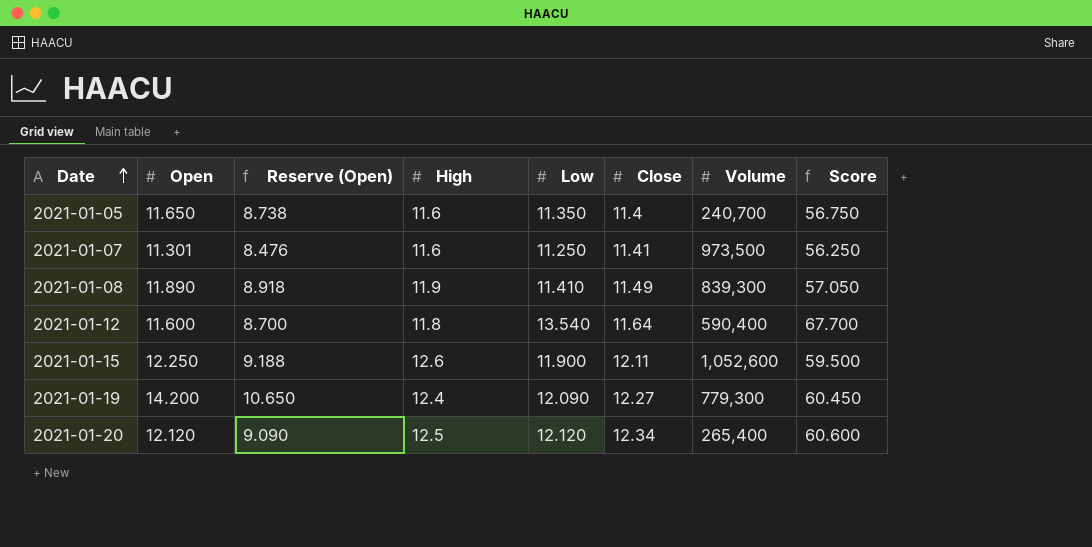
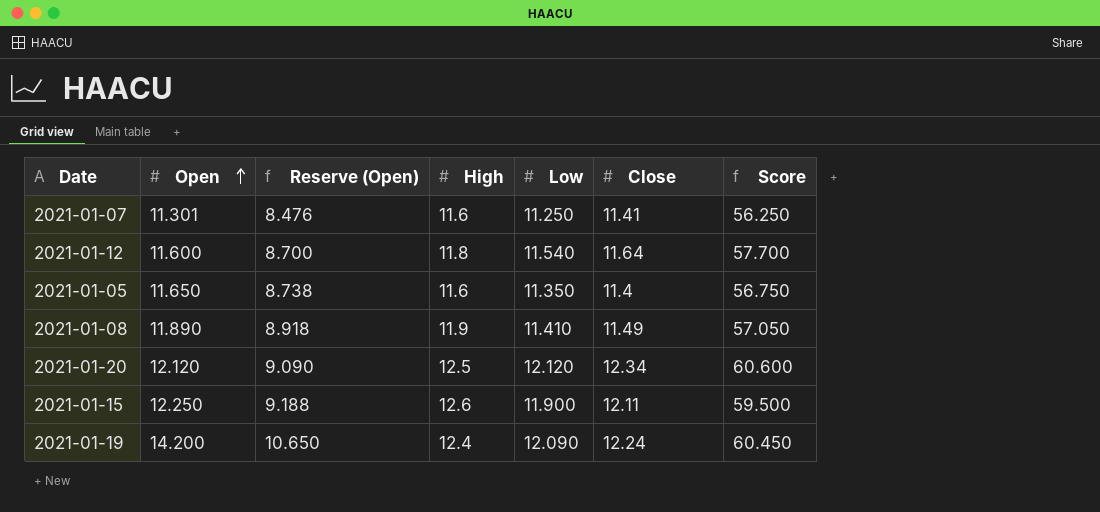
row order: Date ascending -> Open ascending
column Volume | position: 7 -> none
2021-01-12 | Low: 13.540 -> 11.540
2021-01-12 | Score: 67.700 -> 57.700
2021-01-19 | Close: 12.27 -> 12.24

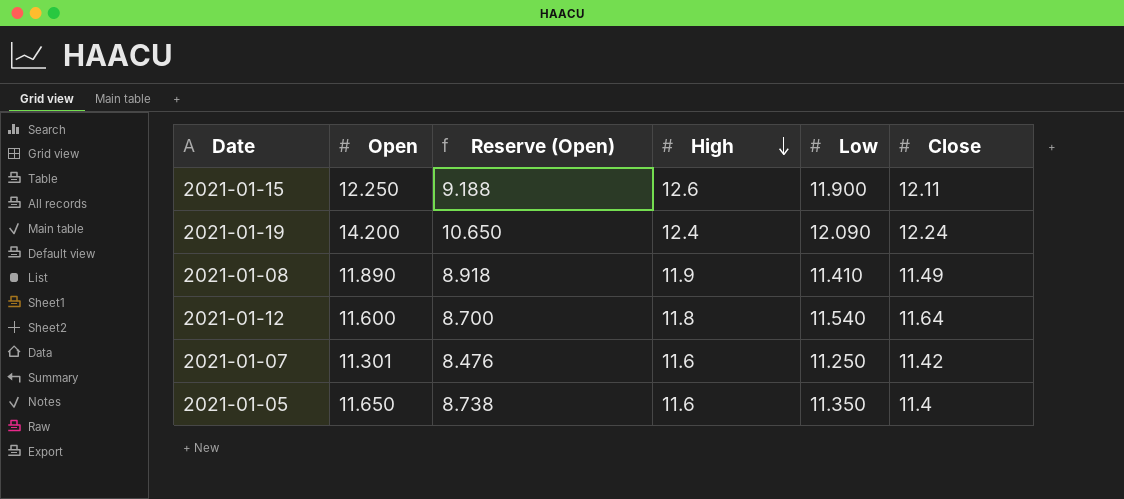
row order: Open ascending -> High descending
column Score | formula: [Low] * 5 -> none
row 2021-01-20: 12.120 | 9.090 | 12.5 | 12.120 | 12.34 | 60.600 -> none
2021-01-07 | Close: 11.41 -> 11.42

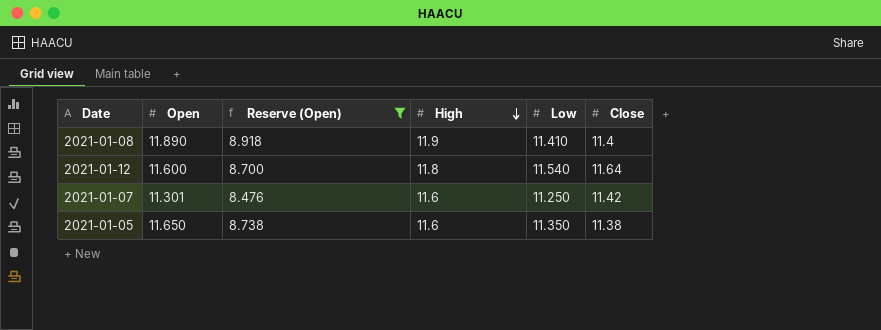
filter: none -> Reserve (Open) <= 8.918
2021-01-08 | Close: 11.49 -> 11.4
2021-01-05 | Close: 11.4 -> 11.38

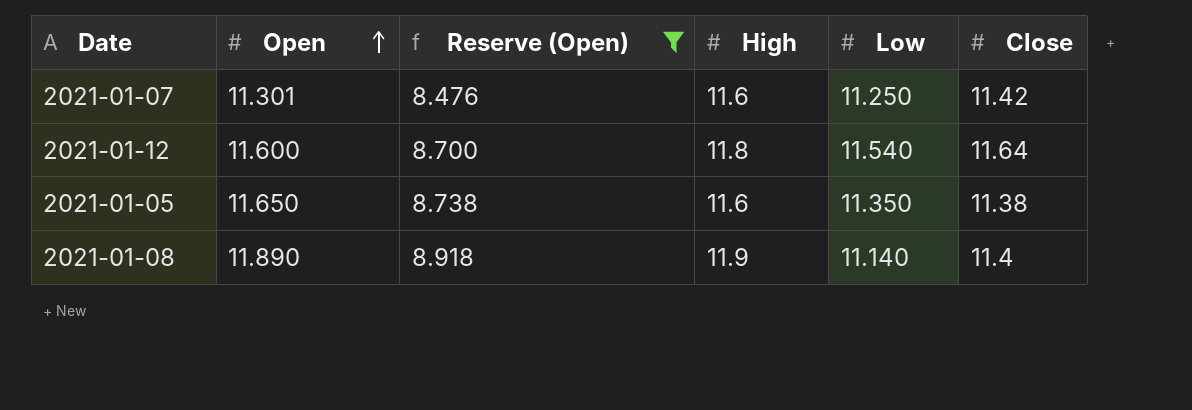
row order: High descending -> Open ascending
2021-01-08 | Low: 11.410 -> 11.140

